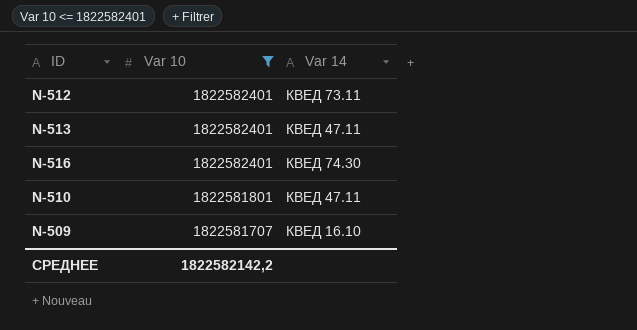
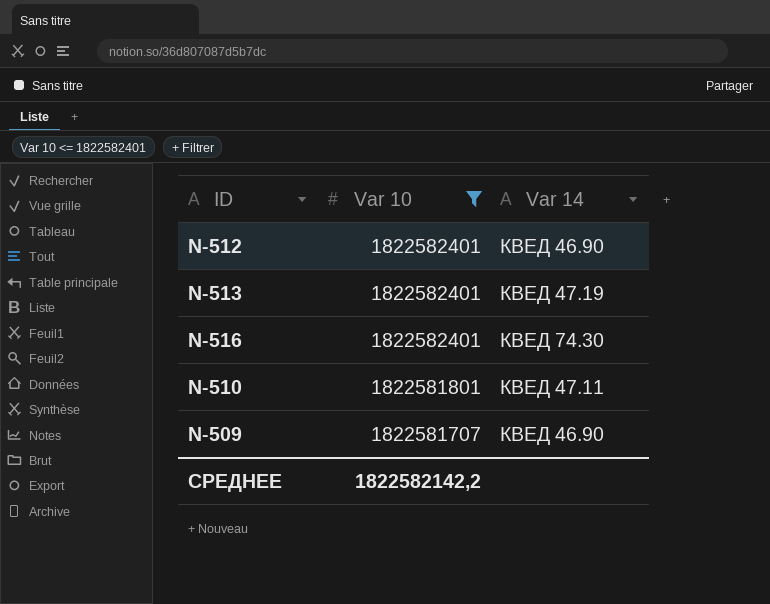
N-512 | Var 14: КВЕД 73.11 -> КВЕД 46.90
N-513 | Var 14: КВЕД 47.11 -> КВЕД 47.19
N-509 | Var 14: КВЕД 16.10 -> КВЕД 46.90

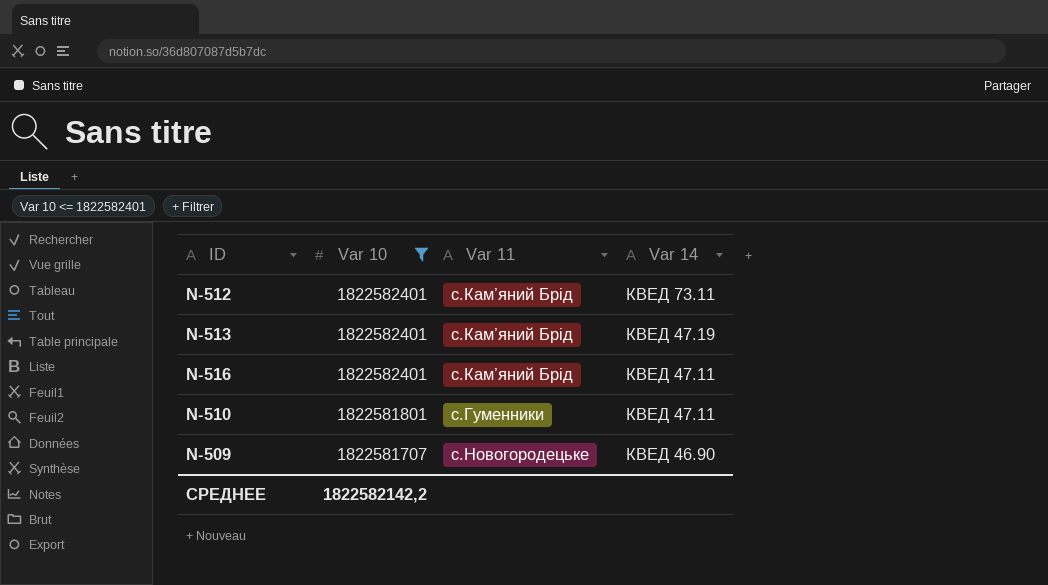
column Var 11 | position: none -> 3
N-512 | Var 14: КВЕД 46.90 -> КВЕД 73.11
N-516 | Var 14: КВЕД 74.30 -> КВЕД 47.11

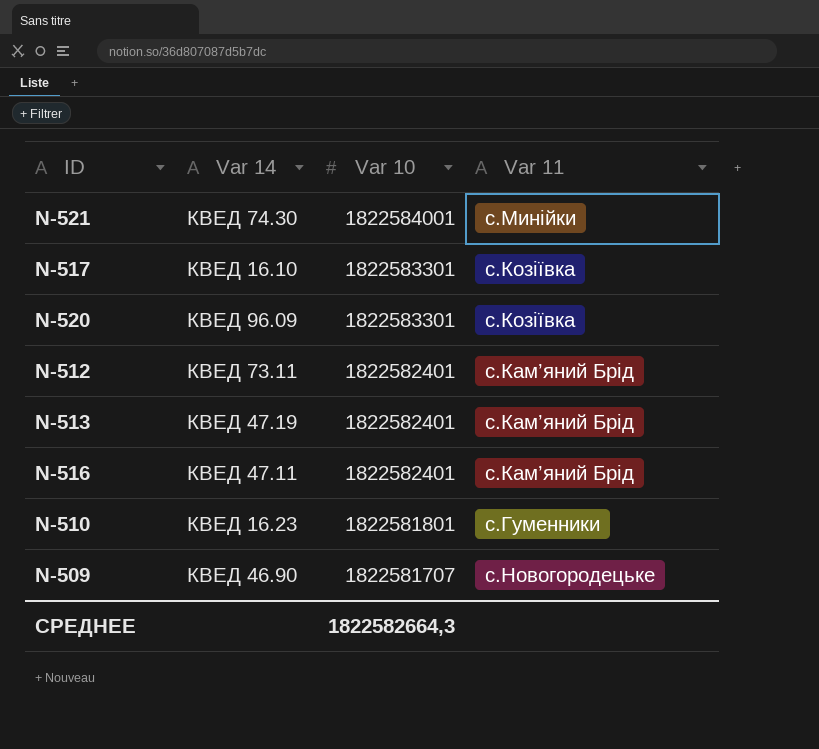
filter: Var 10 <= 1822582401 -> none
column Var 14 | position: 4 -> 2
N-510 | Var 14: КВЕД 47.11 -> КВЕД 16.23
СРЕДНЕЕ | Var 10: 1822582142,2 -> 1822582664,3

